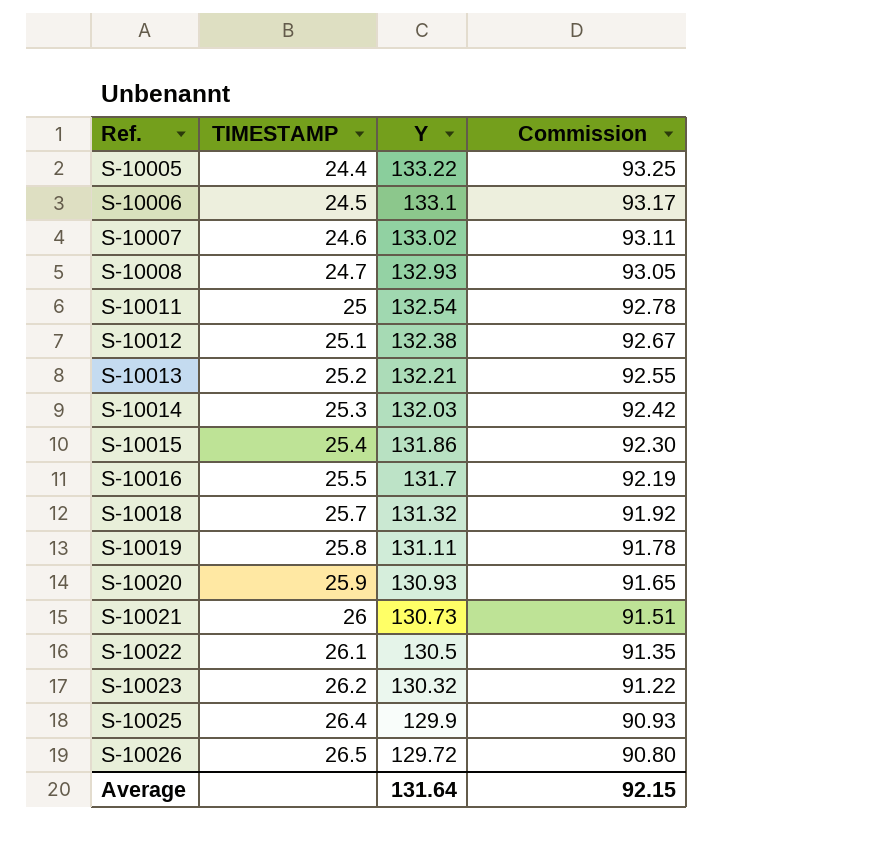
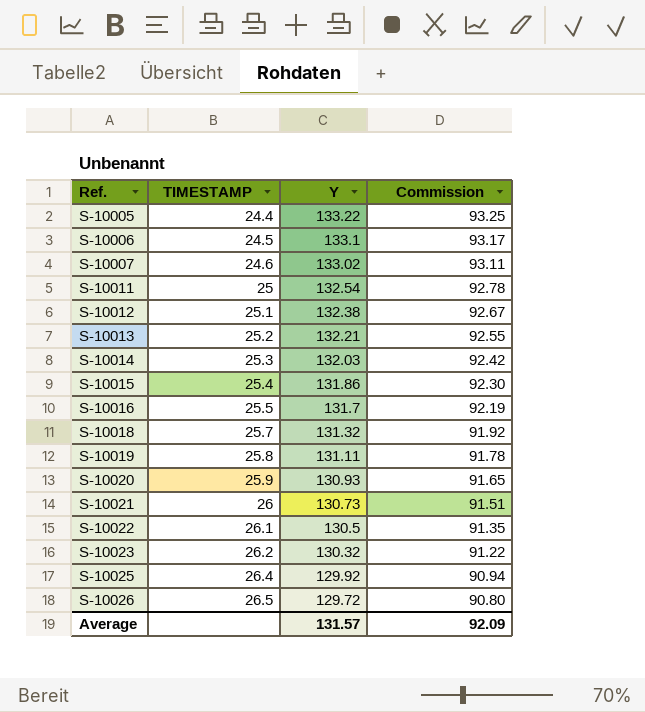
row S-10008: 24.7 | 132.93 | 93.05 -> none
S-10025 | Y: 129.9 -> 129.92
S-10025 | Commission: 90.93 -> 90.94
Average | Y: 131.64 -> 131.57
Average | Commission: 92.15 -> 92.09

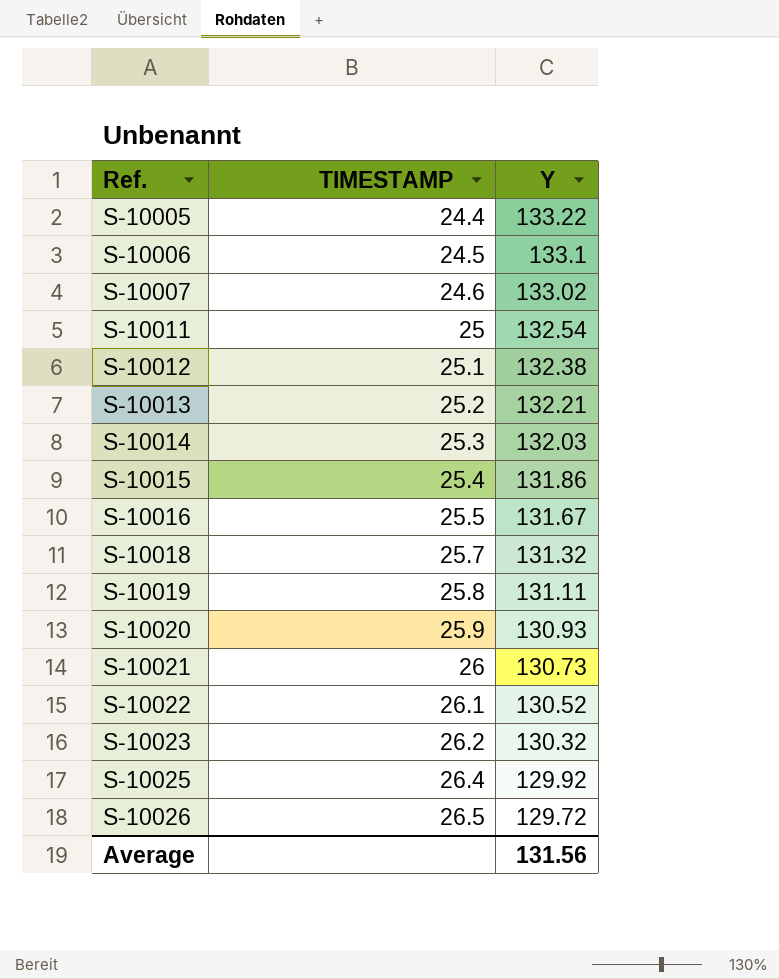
column Commission | formula: [Y] * 0.7 -> none
S-10016 | Y: 131.7 -> 131.67
S-10022 | Y: 130.5 -> 130.52
Average | Y: 131.57 -> 131.56

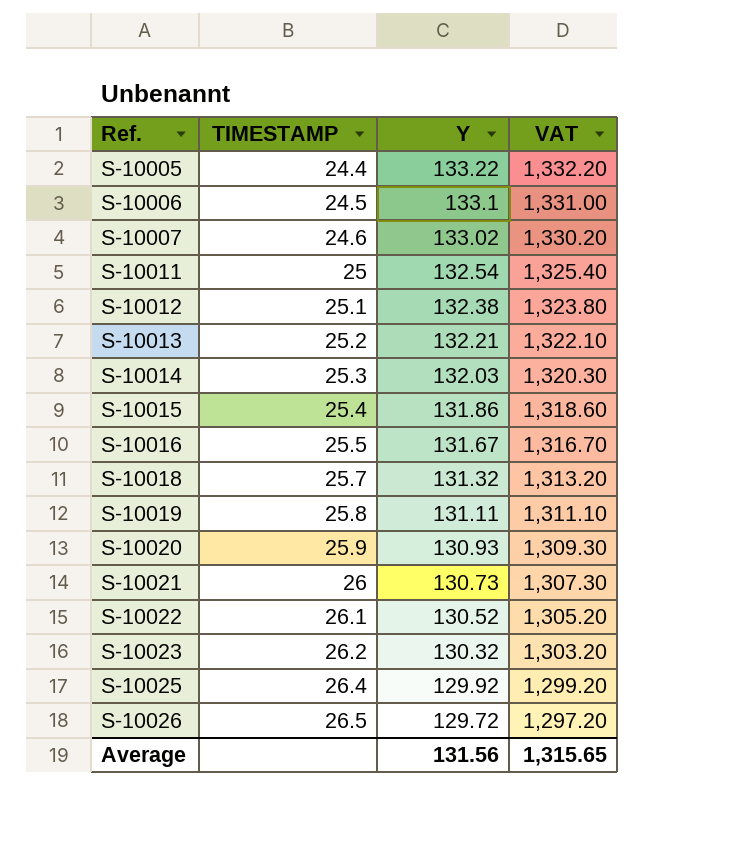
column VAT | formula: none -> [Y] * 10

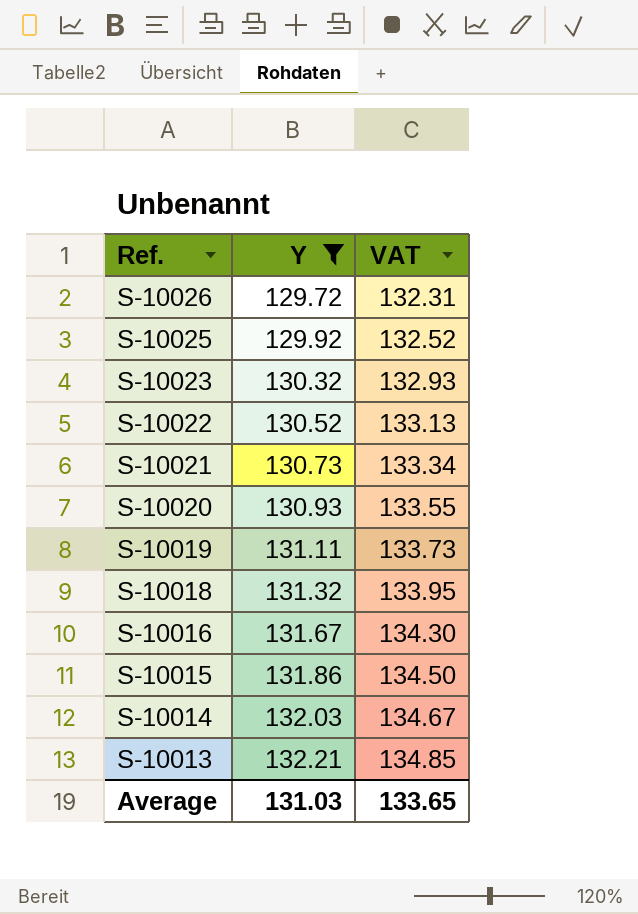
filter: none -> Y <= 132.21
row order: Ref. ascending -> Ref. descending
column TIMESTAMP | position: 2 -> none
column VAT | formula: [Y] * 10 -> [Y] * 1.02
Average | Y: 131.56 -> 131.03
Average | VAT: 1,315.65 -> 133.65

